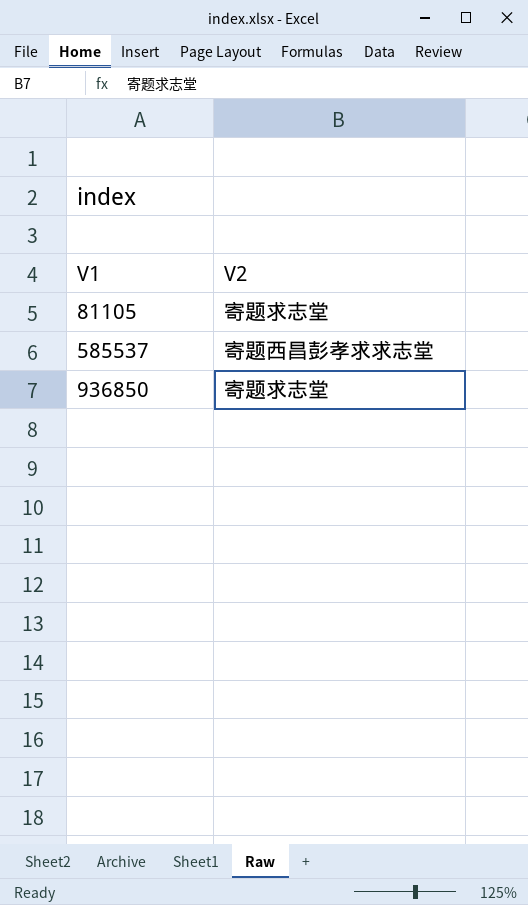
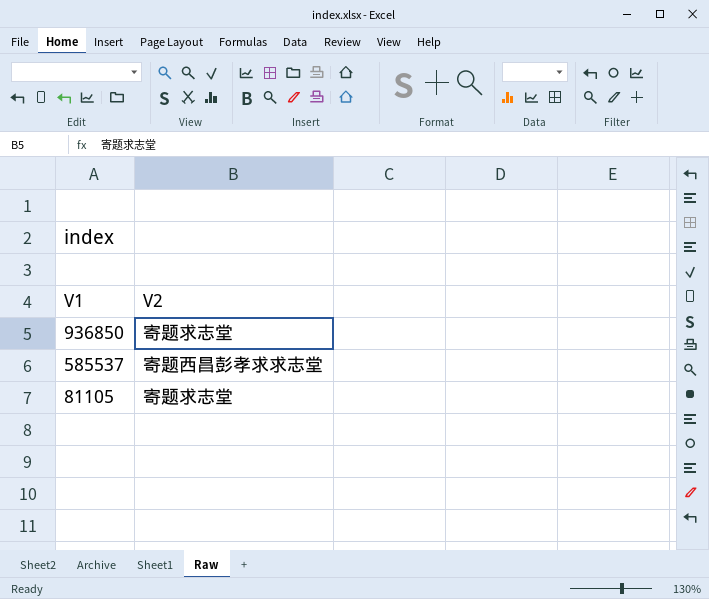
row order: V1 ascending -> V1 descending

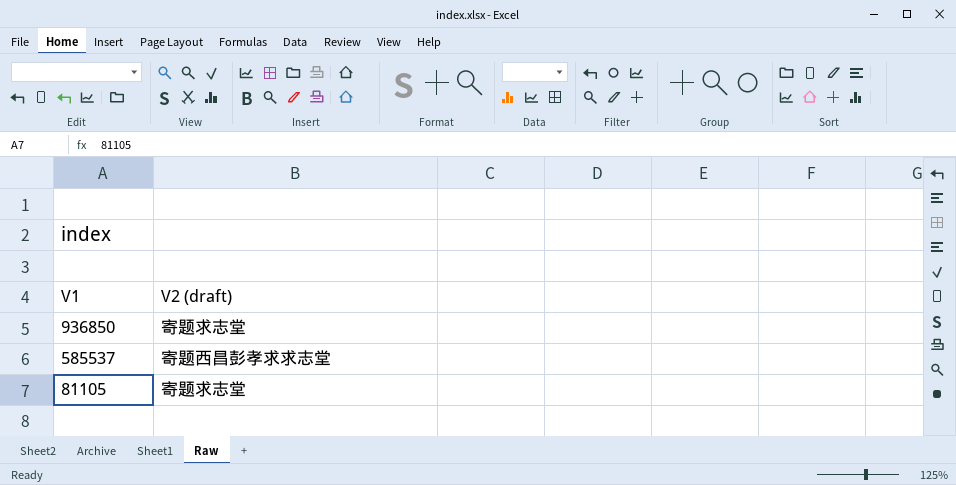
column name: V2 -> V2 (draft)

